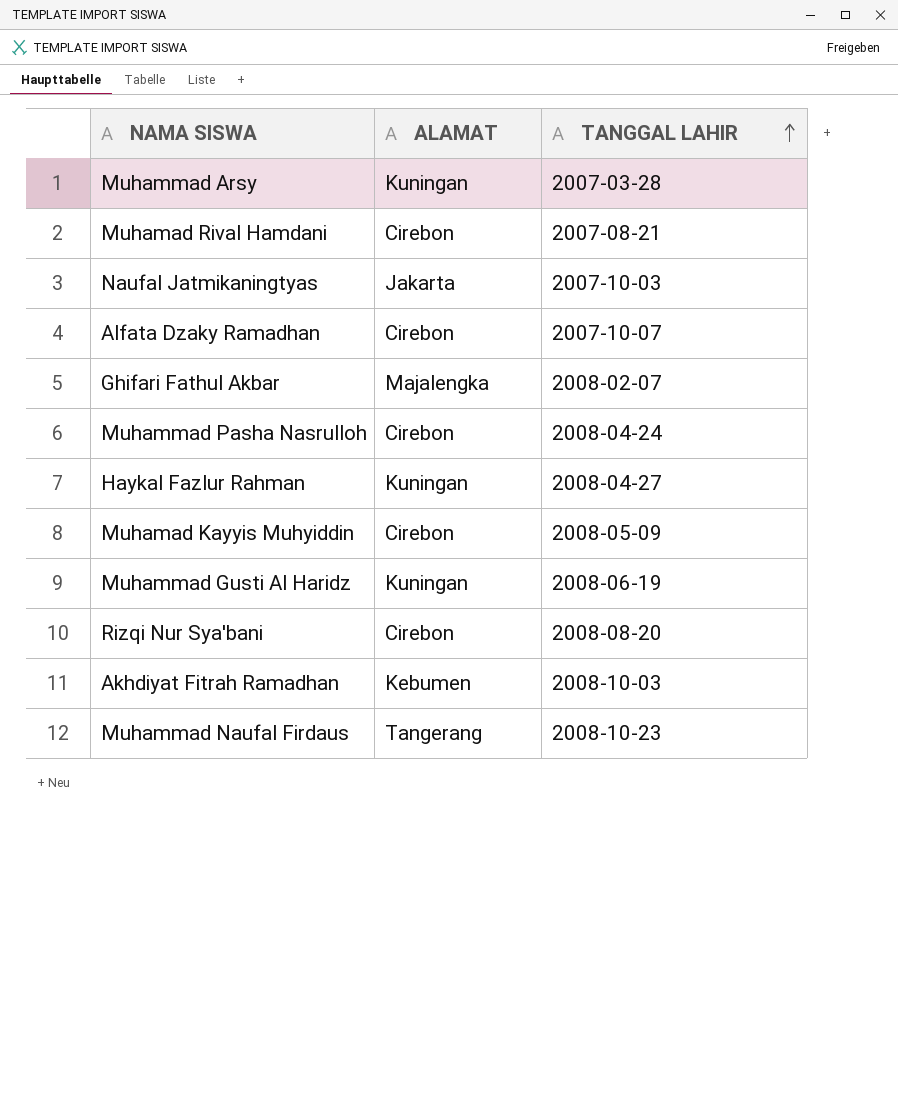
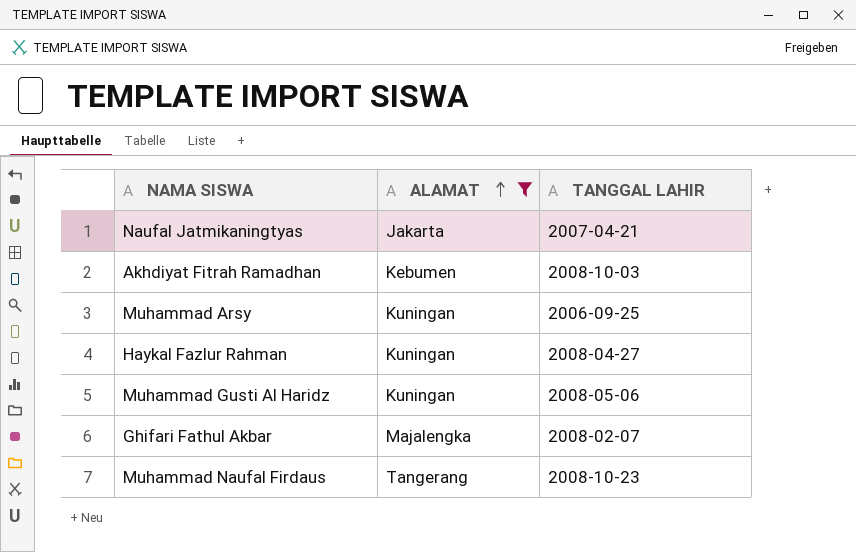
filter: none -> ALAMAT != Cirebon
row order: TANGGAL LAHIR ascending -> ALAMAT ascending
Naufal Jatmikaningtyas | TANGGAL LAHIR: 2007-10-03 -> 2007-04-21
Muhammad Arsy | TANGGAL LAHIR: 2007-03-28 -> 2006-09-25
Muhammad Gusti Al Haridz | TANGGAL LAHIR: 2008-06-19 -> 2008-05-06

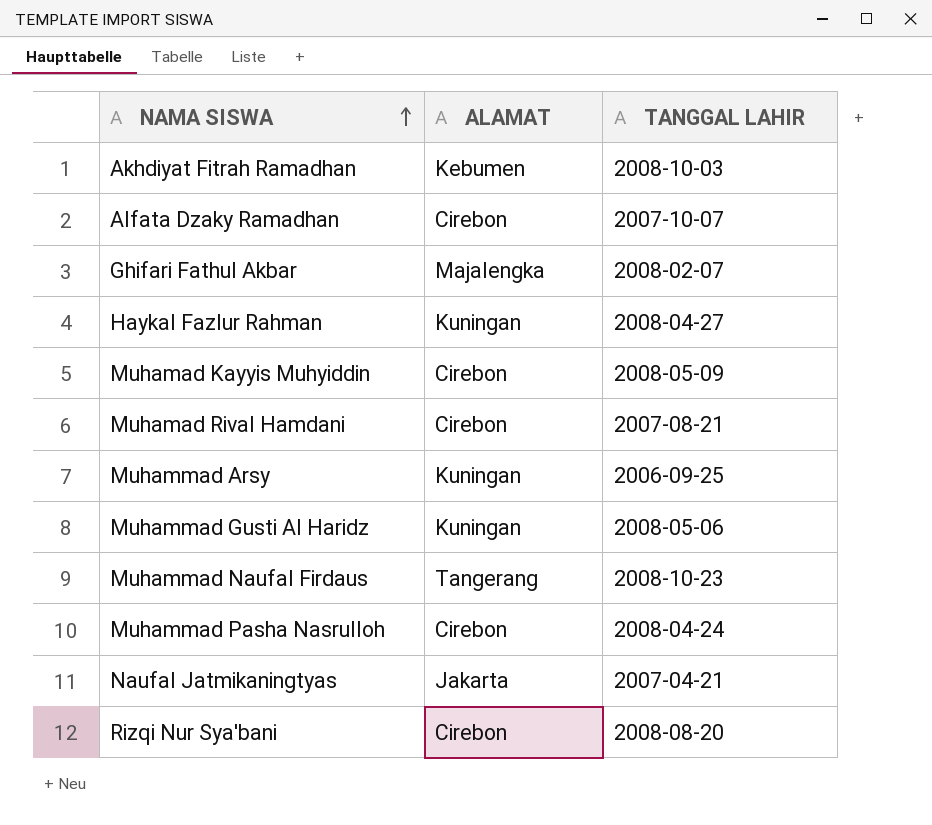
filter: ALAMAT != Cirebon -> none
row order: ALAMAT ascending -> NAMA SISWA ascending

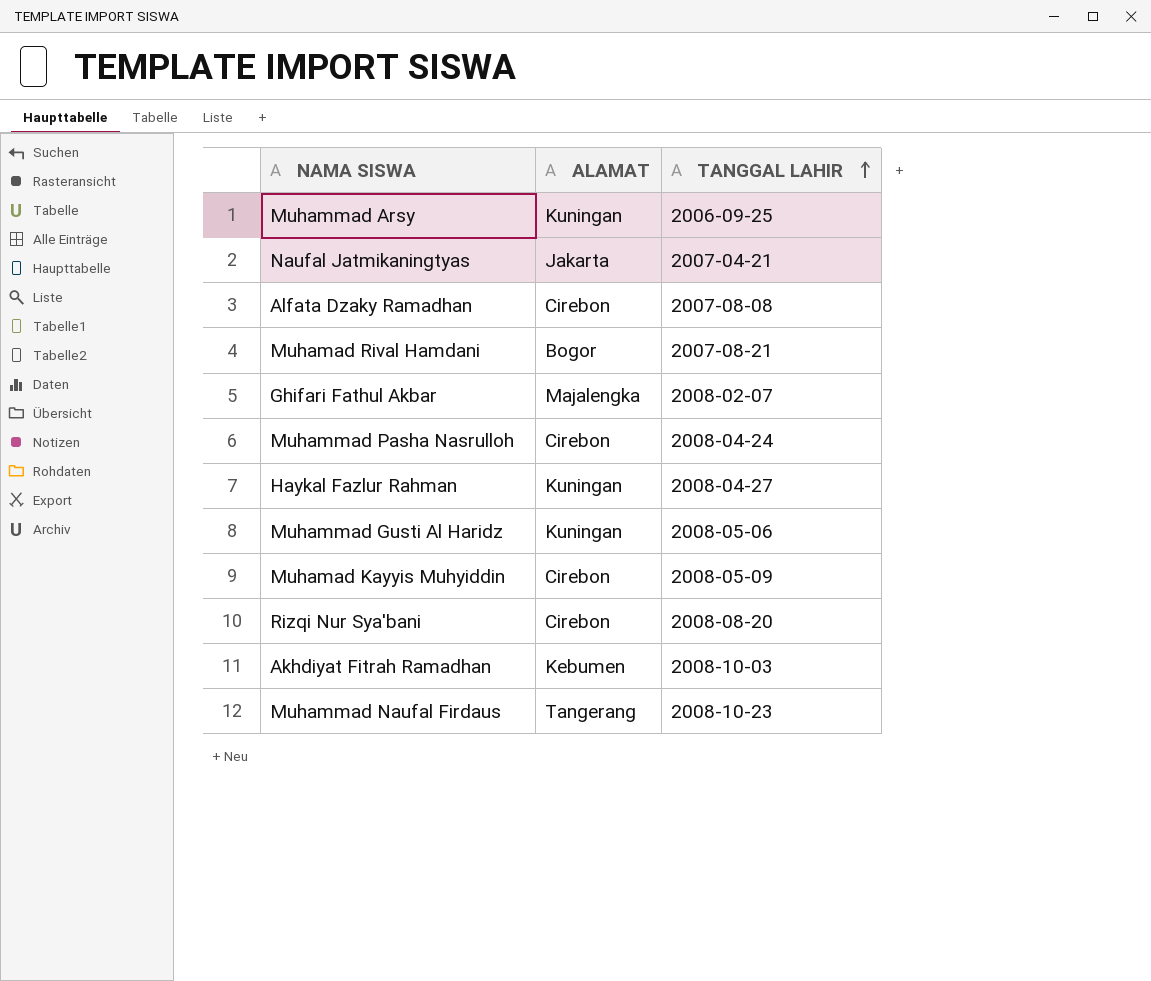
row order: NAMA SISWA ascending -> TANGGAL LAHIR ascending
Alfata Dzaky Ramadhan | TANGGAL LAHIR: 2007-10-07 -> 2007-08-08
Muhamad Rival Hamdani | ALAMAT: Cirebon -> Bogor

